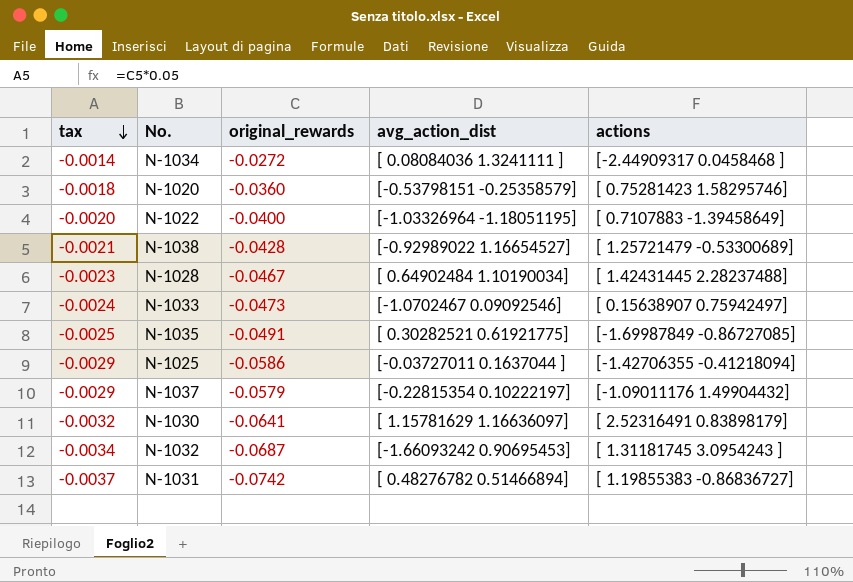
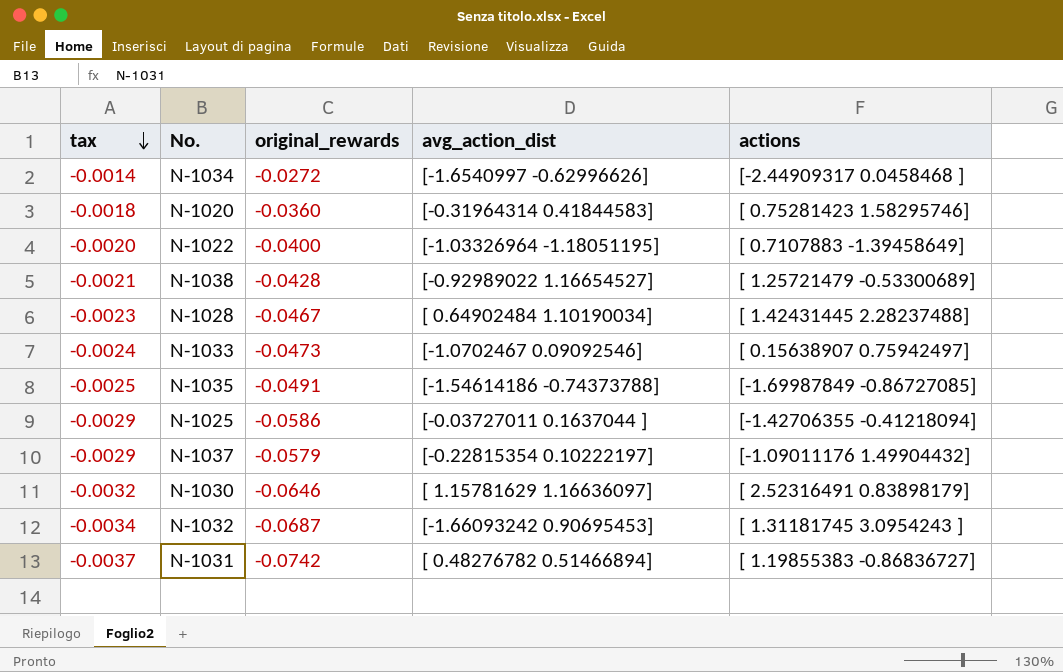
N-1034 | avg_action_dist: [ 0.08084036 1.3241111 ] -> [-1.6540997 -0.62996626]
N-1020 | avg_action_dist: [-0.53798151 -0.25358579] -> [-0.31964314 0.41844583]
N-1035 | avg_action_dist: [ 0.30282521 0.61921775] -> [-1.54614186 -0.74373788]
N-1030 | original_rewards: -0.0641 -> -0.0646

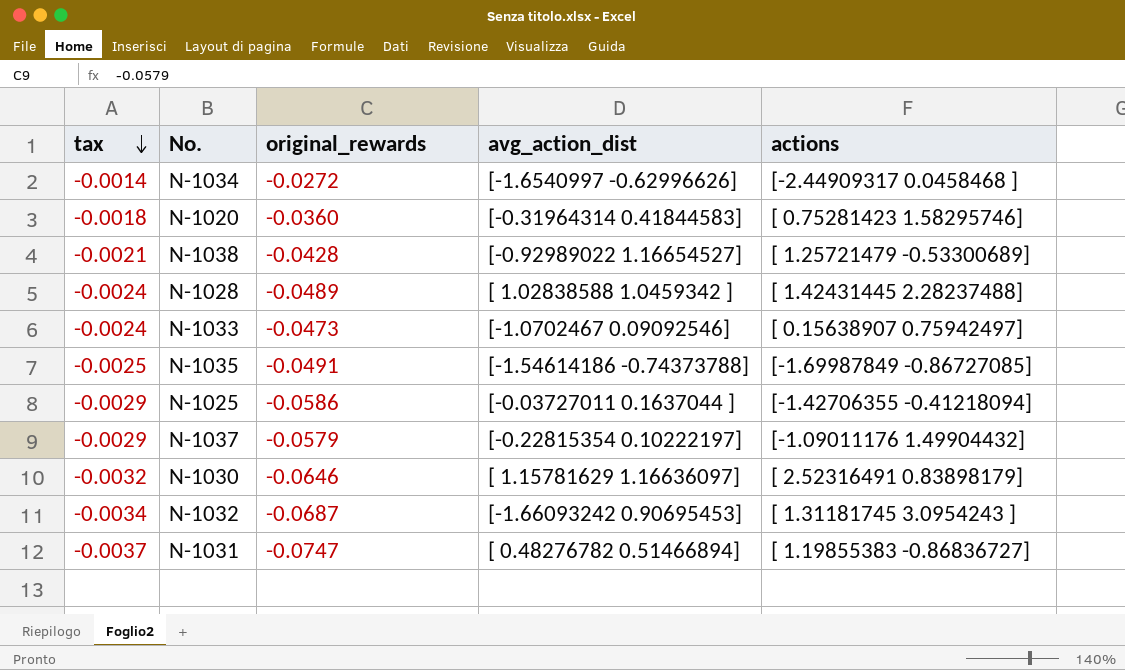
row N-1022: -0.0020 | -0.0400 | [-1.03326964 -1.18051195] | [ 0.7107883 -1.39458649] -> none
N-1028 | tax: -0.0023 -> -0.0024
N-1028 | original_rewards: -0.0467 -> -0.0489
N-1028 | avg_action_dist: [ 0.64902484 1.10190034] -> [ 1.02838588 1.0459342 ]
N-1031 | original_rewards: -0.0742 -> -0.0747

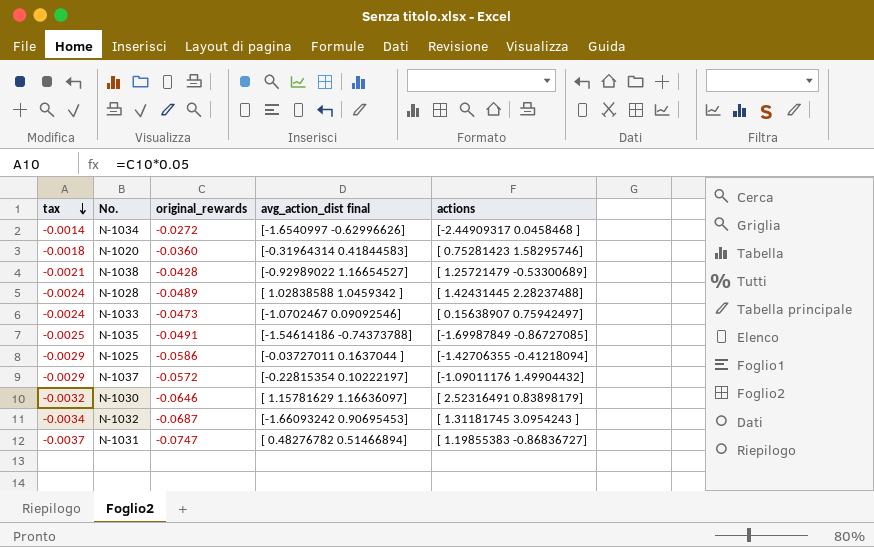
column name: avg_action_dist -> avg_action_dist final
N-1037 | original_rewards: -0.0579 -> -0.0572

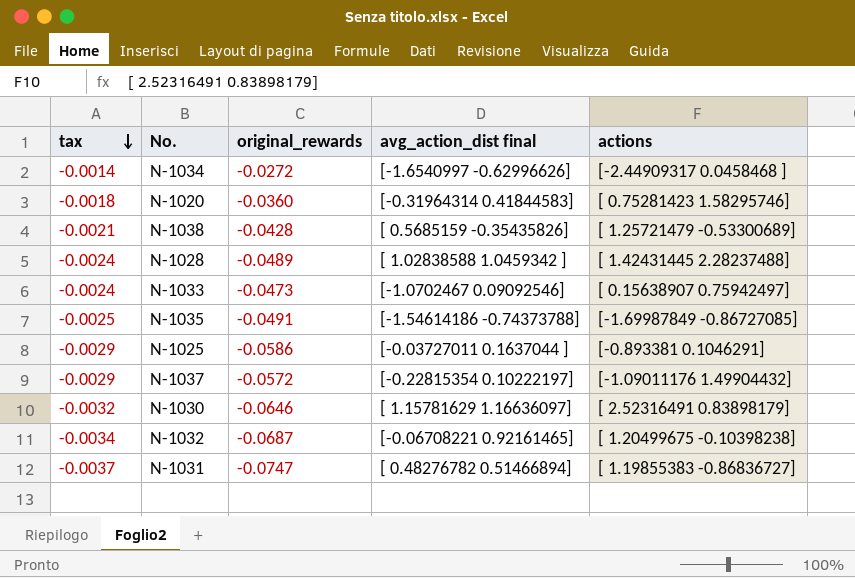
N-1038 | avg_action_dist final: [-0.92989022 1.16654527] -> [ 0.5685159 -0.35435826]
N-1025 | actions: [-1.42706355 -0.41218094] -> [-0.893381 0.1046291]
N-1032 | avg_action_dist final: [-1.66093242 0.90695453] -> [-0.06708221 0.92161465]
N-1032 | actions: [ 1.31181745 3.0954243 ] -> [ 1.20499675 -0.10398238]

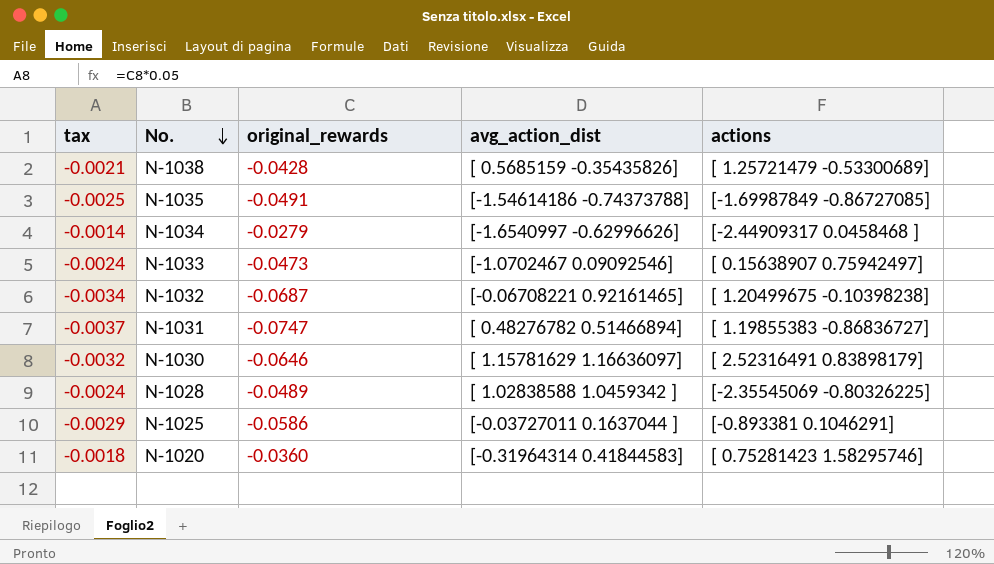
row order: tax descending -> No. descending
column name: avg_action_dist final -> avg_action_dist
row N-1037: -0.0029 | -0.0572 | [-0.22815354 0.10222197] | [-1.09011176 1.49904432] -> none
N-1034 | original_rewards: -0.0272 -> -0.0279
N-1028 | actions: [ 1.42431445 2.28237488] -> [-2.35545069 -0.80326225]

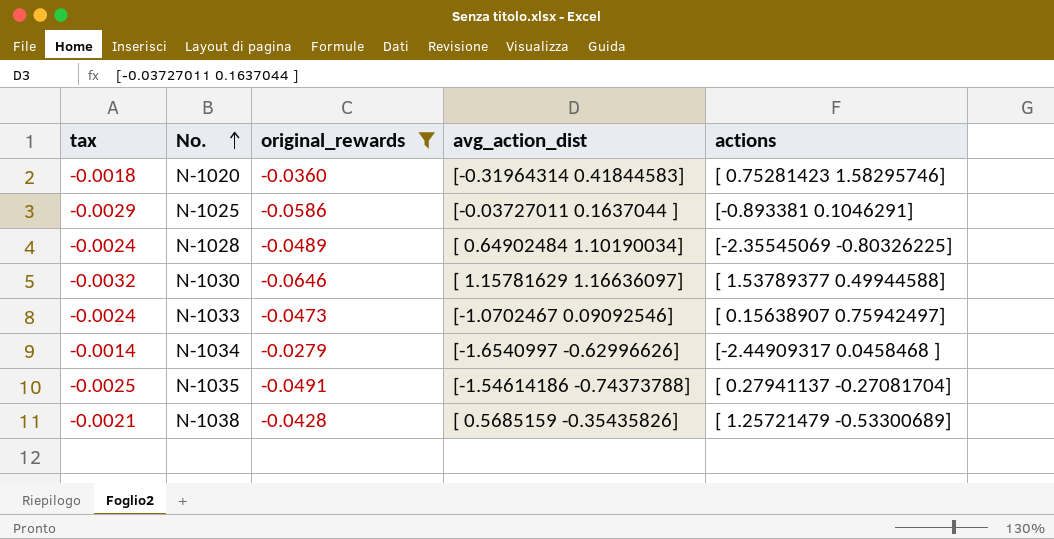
filter: none -> original_rewards >= -0.0646
row order: No. descending -> No. ascending
N-1028 | avg_action_dist: [ 1.02838588 1.0459342 ] -> [ 0.64902484 1.10190034]
N-1030 | actions: [ 2.52316491 0.83898179] -> [ 1.53789377 0.49944588]
N-1035 | actions: [-1.69987849 -0.86727085] -> [ 0.27941137 -0.27081704]

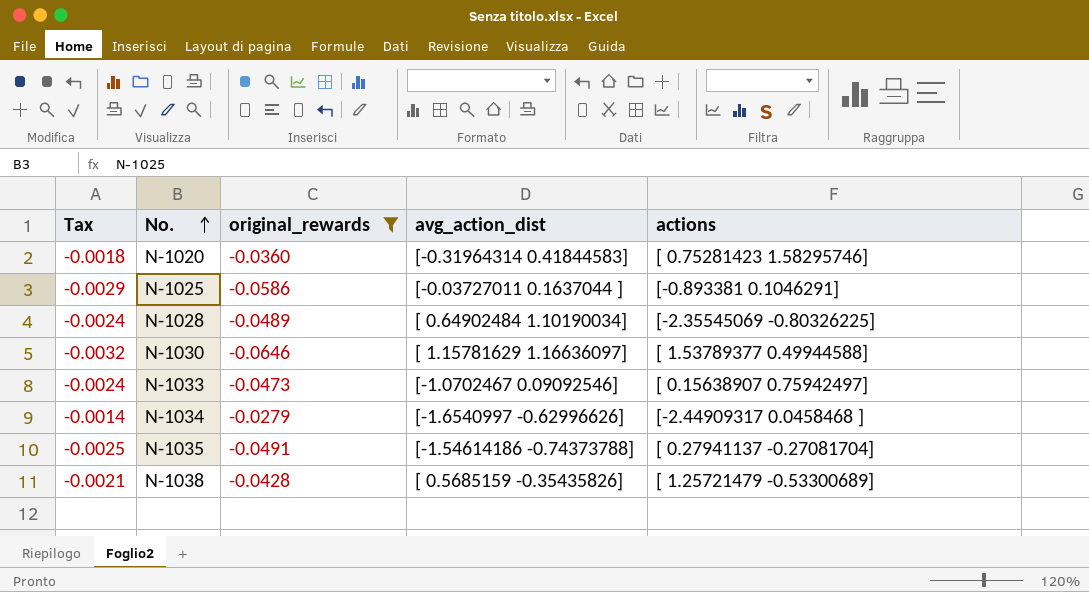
column name: tax -> Tax

